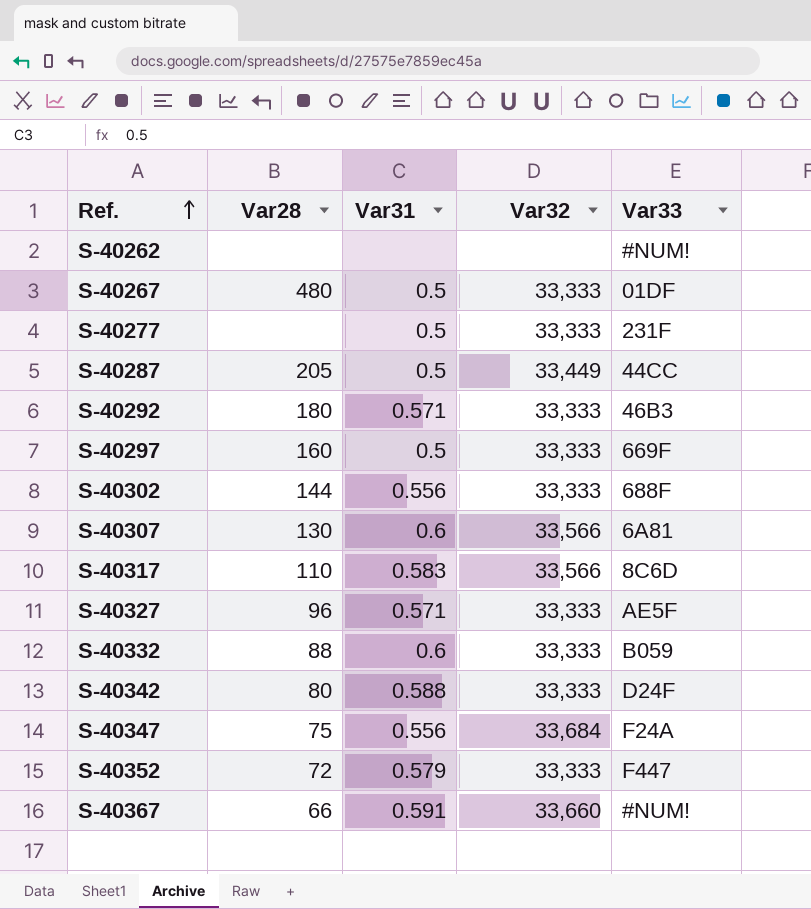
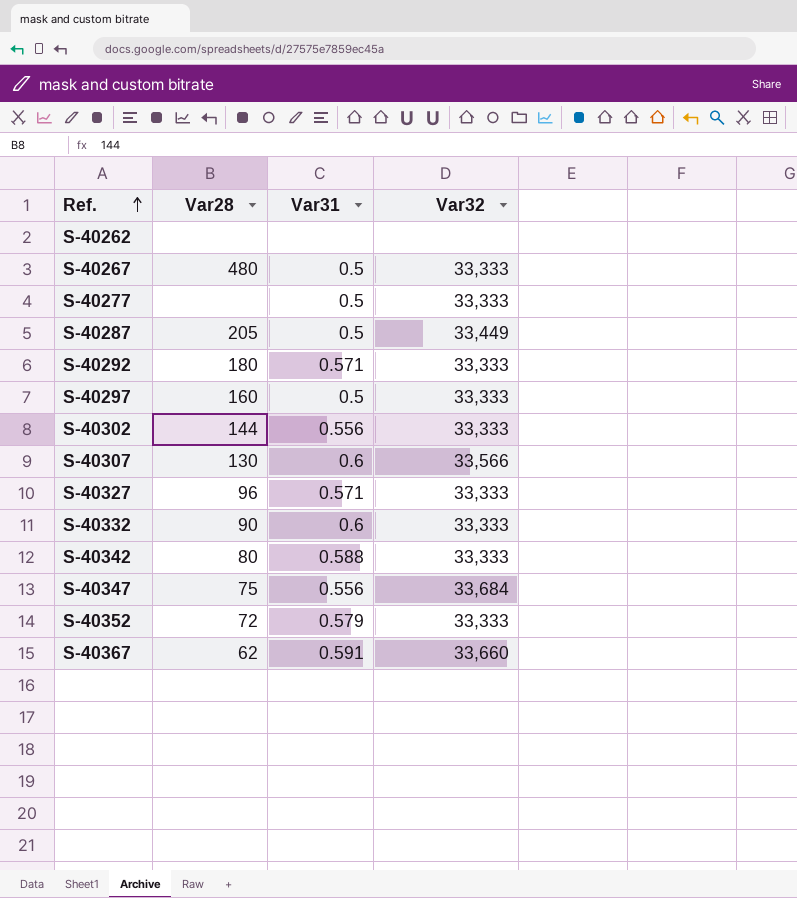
column Var33 | position: 5 -> none
row S-40317: 110 | 0.583 | 33,566 | 8C6D -> none
S-40332 | Var28: 88 -> 90
S-40367 | Var28: 66 -> 62

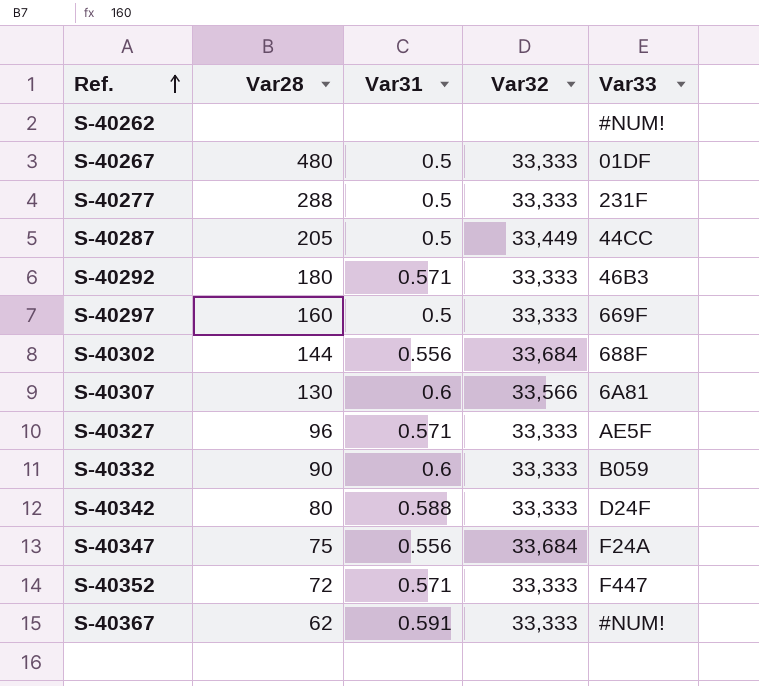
column Var33 | position: none -> 5
S-40277 | Var28: none -> 288
S-40302 | Var32: 33,333 -> 33,684
S-40352 | Var31: 0.579 -> 0.571
S-40367 | Var32: 33,660 -> 33,333

